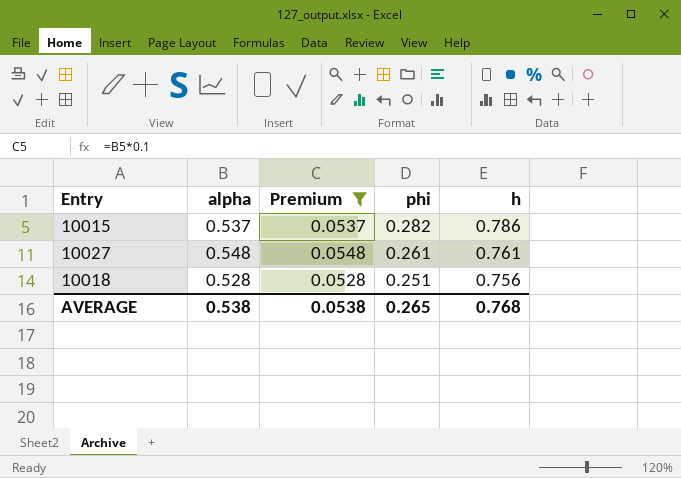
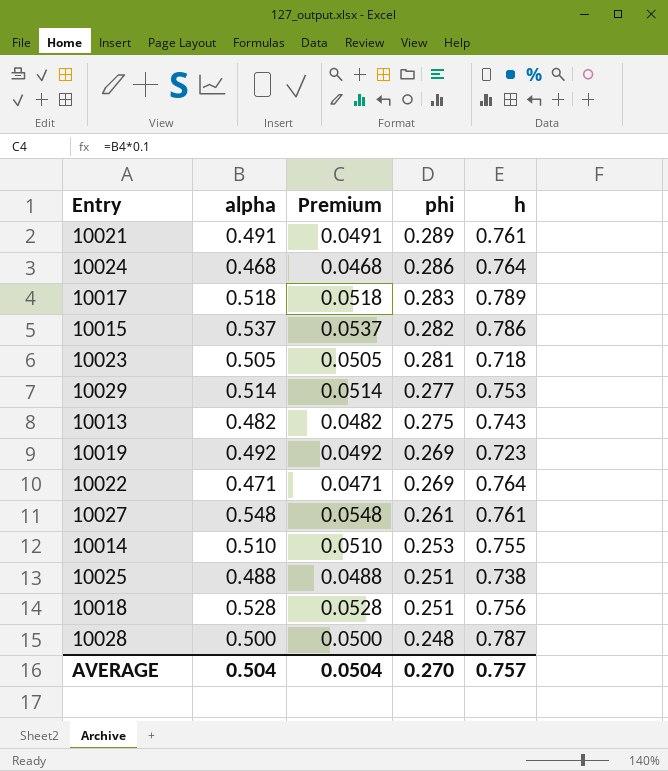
filter: Premium >= 0.0528 -> none
AVERAGE | alpha: 0.538 -> 0.504
AVERAGE | Premium: 0.0538 -> 0.0504
AVERAGE | phi: 0.265 -> 0.270
AVERAGE | h: 0.768 -> 0.757

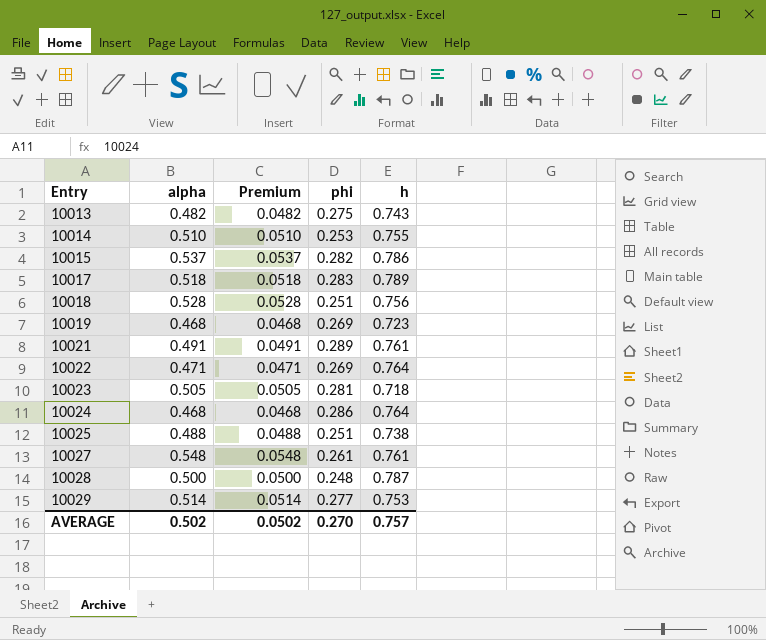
row order: phi descending -> Entry ascending
10019 | alpha: 0.492 -> 0.468
10019 | Premium: 0.0492 -> 0.0468
AVERAGE | alpha: 0.504 -> 0.502
AVERAGE | Premium: 0.0504 -> 0.0502

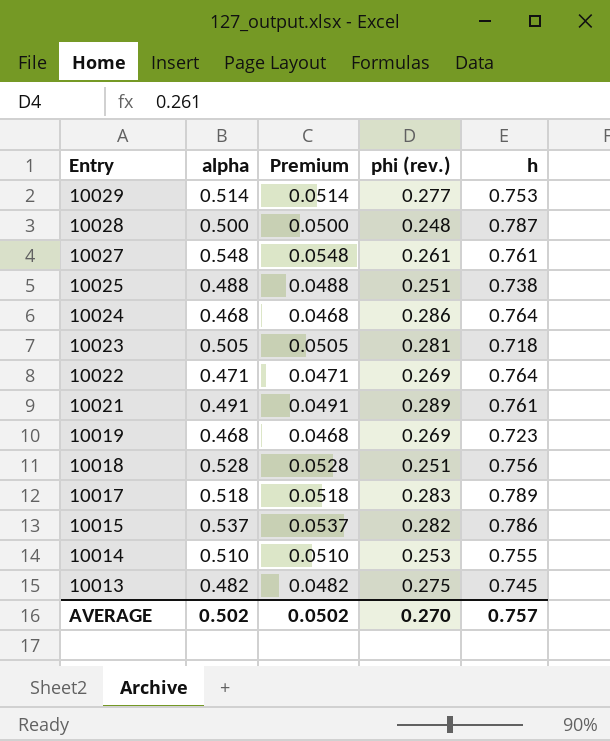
row order: Entry ascending -> Entry descending
column name: phi -> phi (rev.)
10013 | h: 0.743 -> 0.745

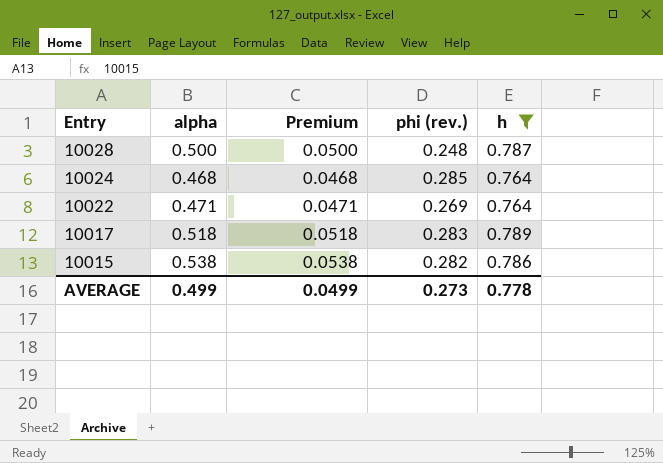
filter: none -> h >= 0.764
10024 | phi (rev.): 0.286 -> 0.285
10015 | alpha: 0.537 -> 0.538
10015 | Premium: 0.0537 -> 0.0538
AVERAGE | alpha: 0.502 -> 0.499
AVERAGE | Premium: 0.0502 -> 0.0499
AVERAGE | phi (rev.): 0.270 -> 0.273
AVERAGE | h: 0.757 -> 0.778

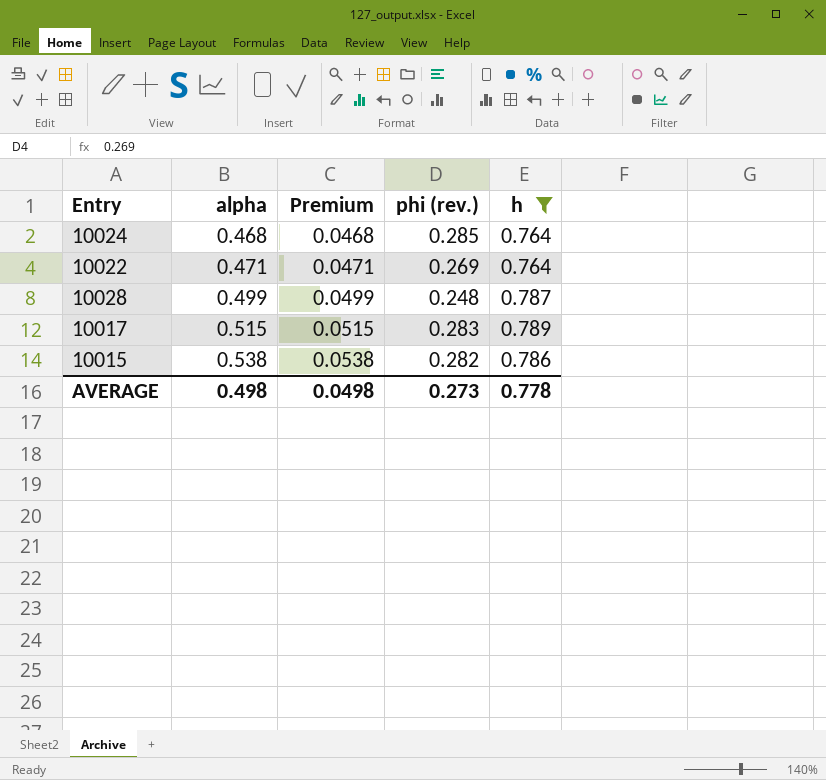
row order: Entry descending -> alpha ascending
10028 | alpha: 0.500 -> 0.499
10028 | Premium: 0.0500 -> 0.0499
10017 | alpha: 0.518 -> 0.515
10017 | Premium: 0.0518 -> 0.0515
AVERAGE | alpha: 0.499 -> 0.498
AVERAGE | Premium: 0.0499 -> 0.0498

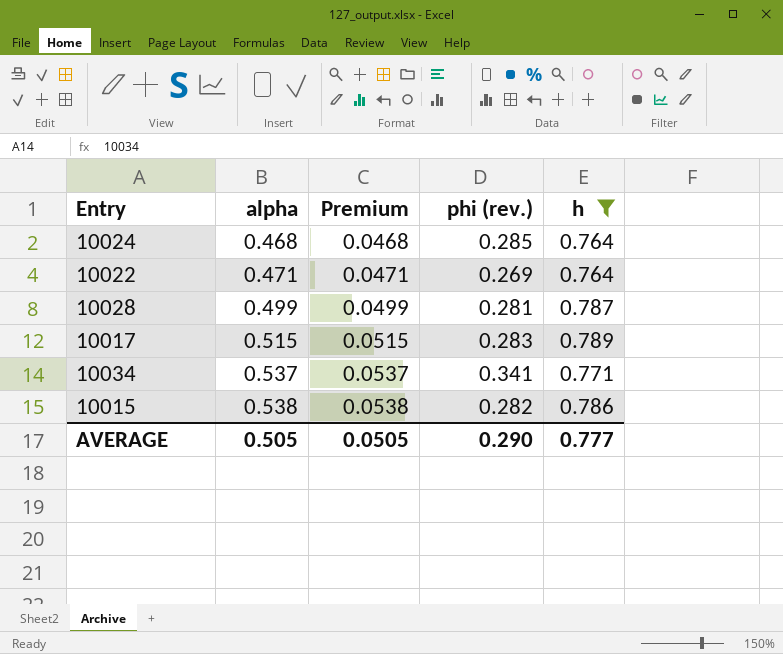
10028 | phi (rev.): 0.248 -> 0.281
row 10034: none -> 0.537 | 0.0537 | 0.341 | 0.771
AVERAGE | alpha: 0.498 -> 0.505
AVERAGE | Premium: 0.0498 -> 0.0505
AVERAGE | phi (rev.): 0.273 -> 0.290
AVERAGE | h: 0.778 -> 0.777

